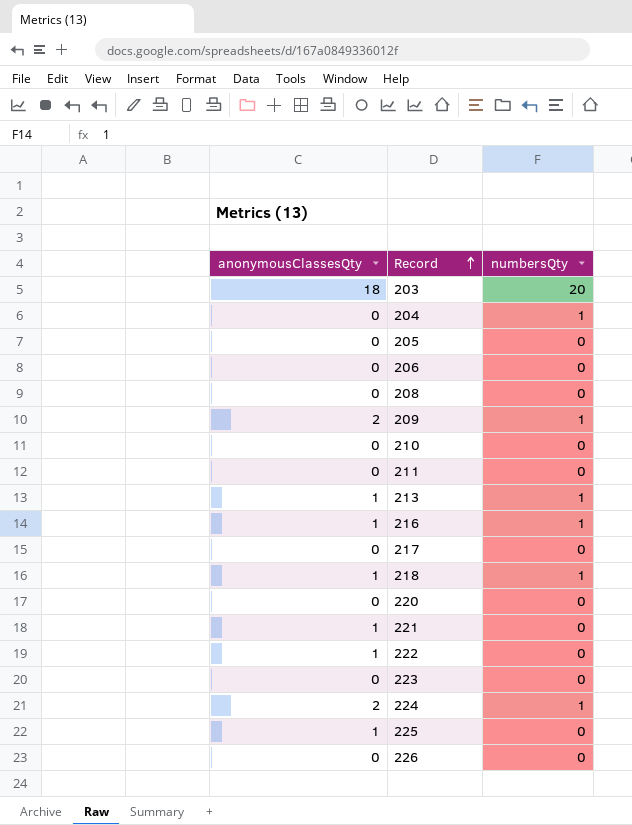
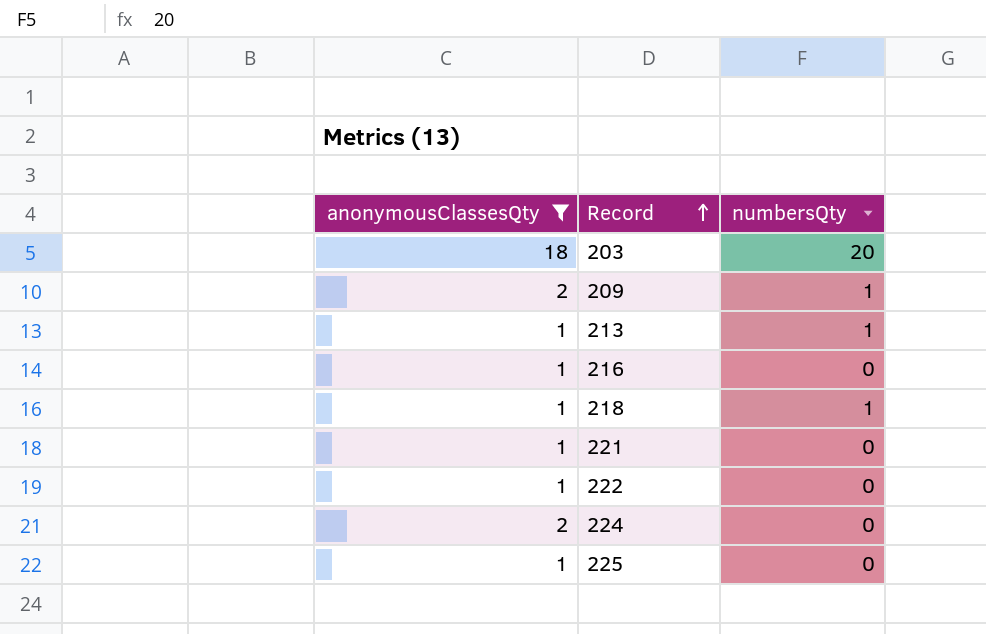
filter: none -> anonymousClassesQty != 0
216 | numbersQty: 1 -> 0
224 | numbersQty: 1 -> 0

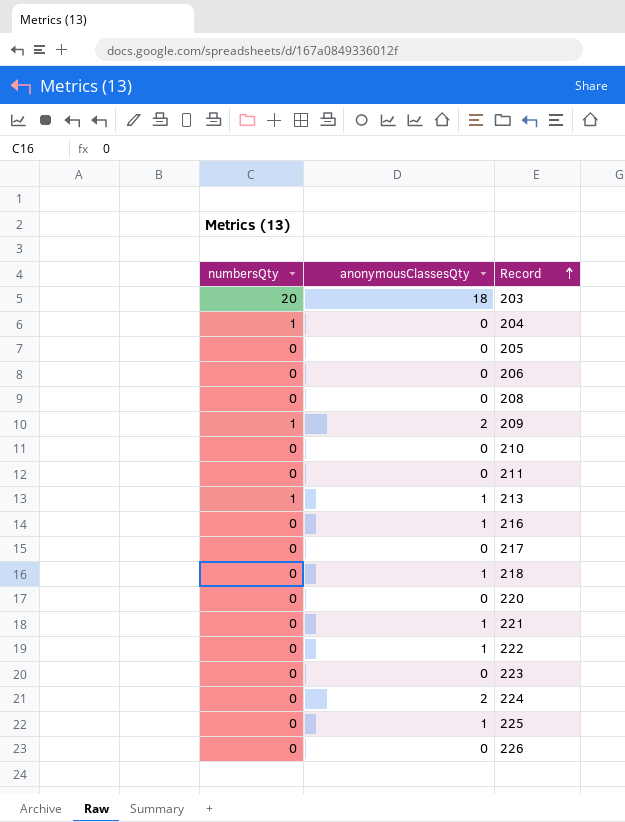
filter: anonymousClassesQty != 0 -> none
column numbersQty | position: 3 -> 1
218 | numbersQty: 1 -> 0

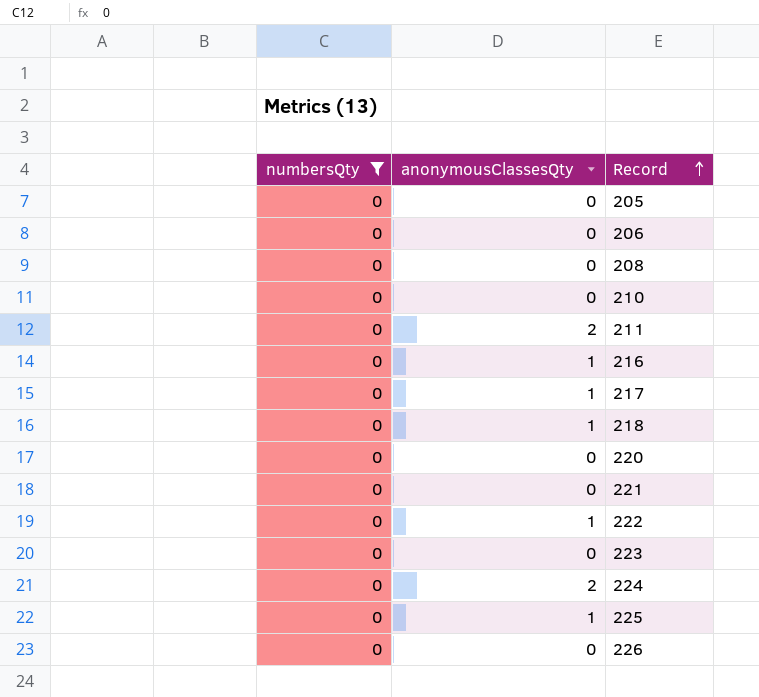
filter: none -> numbersQty = 0
211 | anonymousClassesQty: 0 -> 2
217 | anonymousClassesQty: 0 -> 1
221 | anonymousClassesQty: 1 -> 0

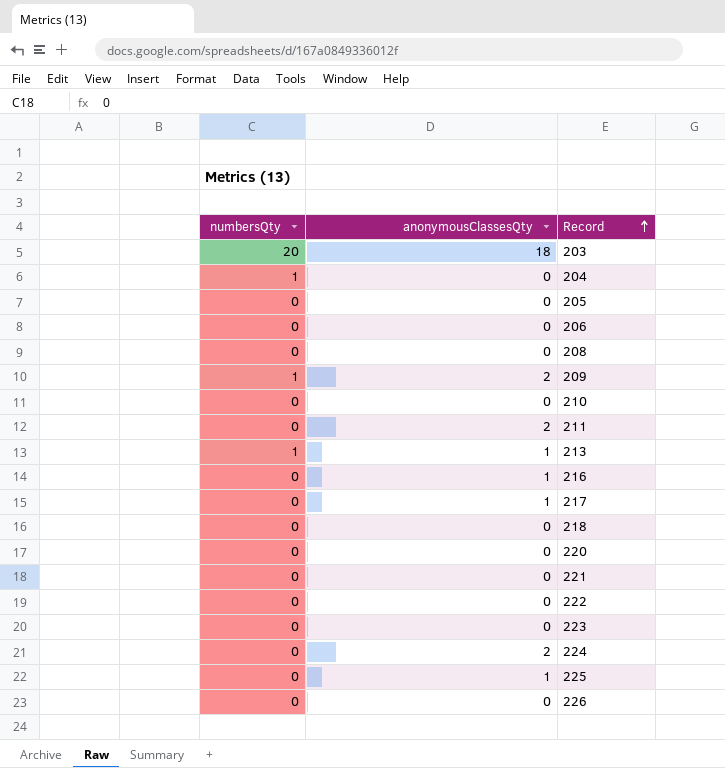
filter: numbersQty = 0 -> none
218 | anonymousClassesQty: 1 -> 0
222 | anonymousClassesQty: 1 -> 0

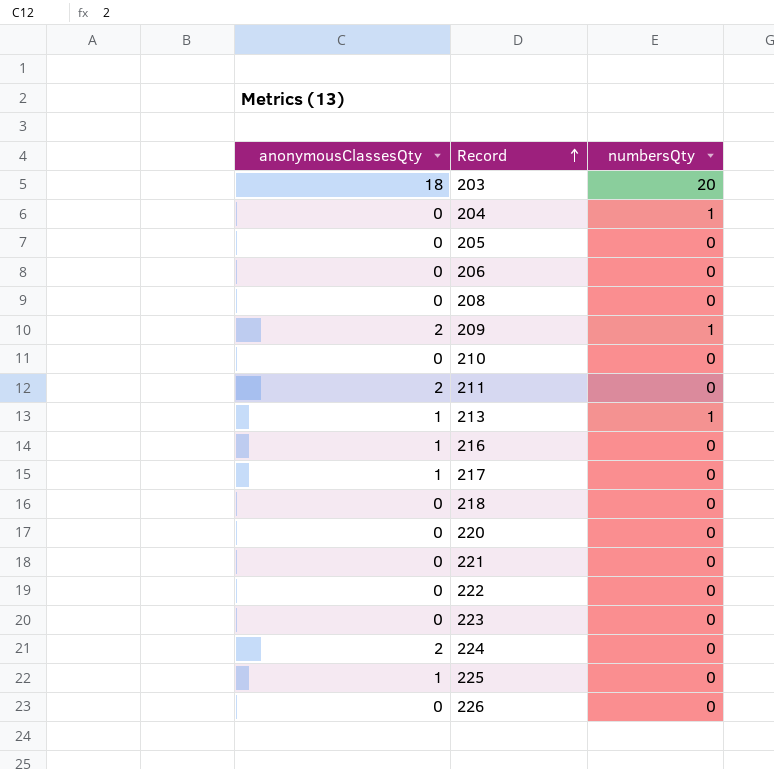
column numbersQty | position: 1 -> 3

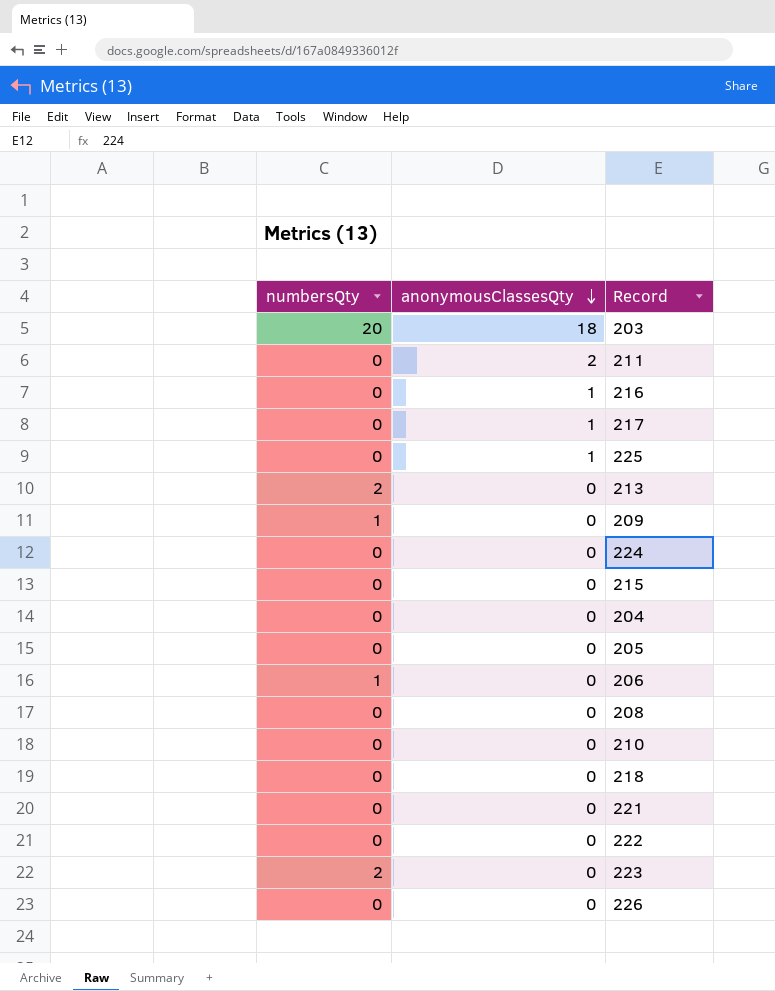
row order: Record ascending -> anonymousClassesQty descending
column numbersQty | position: 3 -> 1
row 220: 0 | 0 -> none
213 | numbersQty: 1 -> 2
213 | anonymousClassesQty: 1 -> 0
209 | anonymousClassesQty: 2 -> 0
224 | anonymousClassesQty: 2 -> 0
row 215: none -> 0 | 0
204 | numbersQty: 1 -> 0
206 | numbersQty: 0 -> 1
223 | numbersQty: 0 -> 2

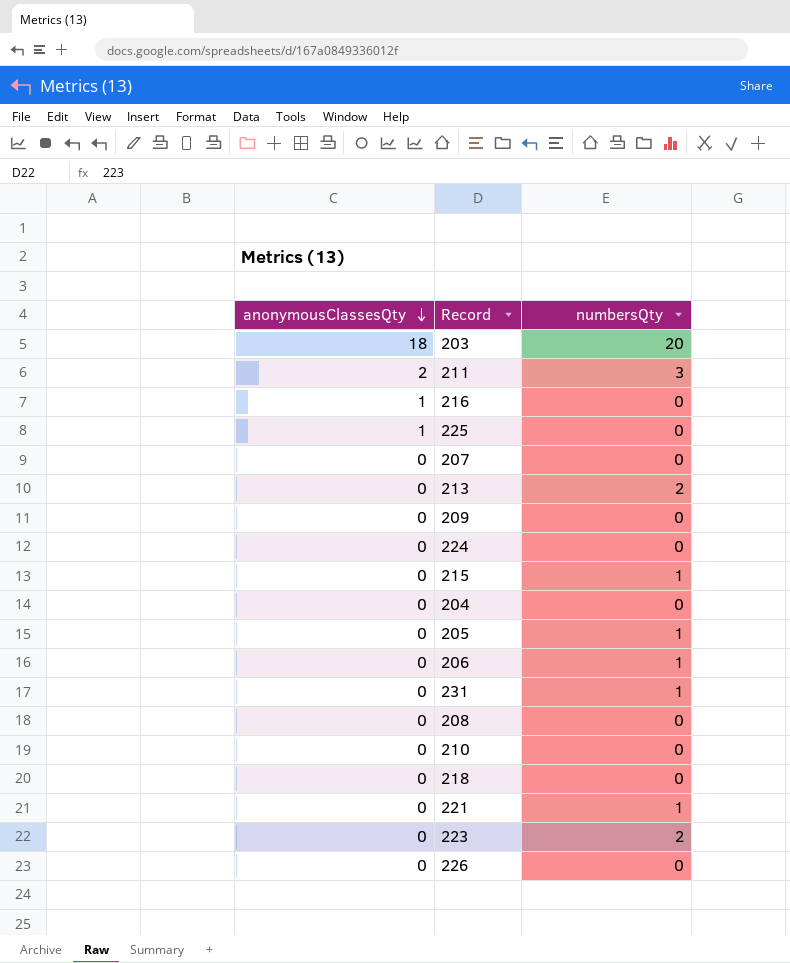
column numbersQty | position: 1 -> 3
row 217: 0 | 1 -> none
row 222: 0 | 0 -> none
211 | numbersQty: 0 -> 3
row 207: none -> 0 | 0
209 | numbersQty: 1 -> 0
215 | numbersQty: 0 -> 1
205 | numbersQty: 0 -> 1
row 231: none -> 0 | 1
221 | numbersQty: 0 -> 1

